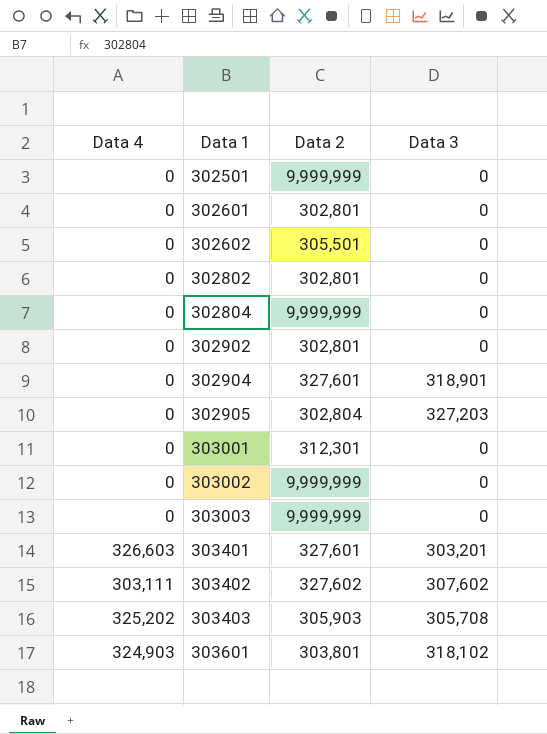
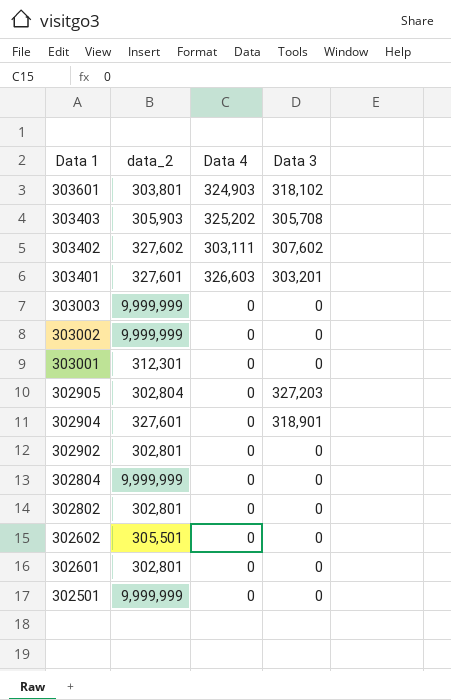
row order: Data 1 ascending -> Data 1 descending
column name: Data 2 -> data_2
column Data 4 | position: 1 -> 3

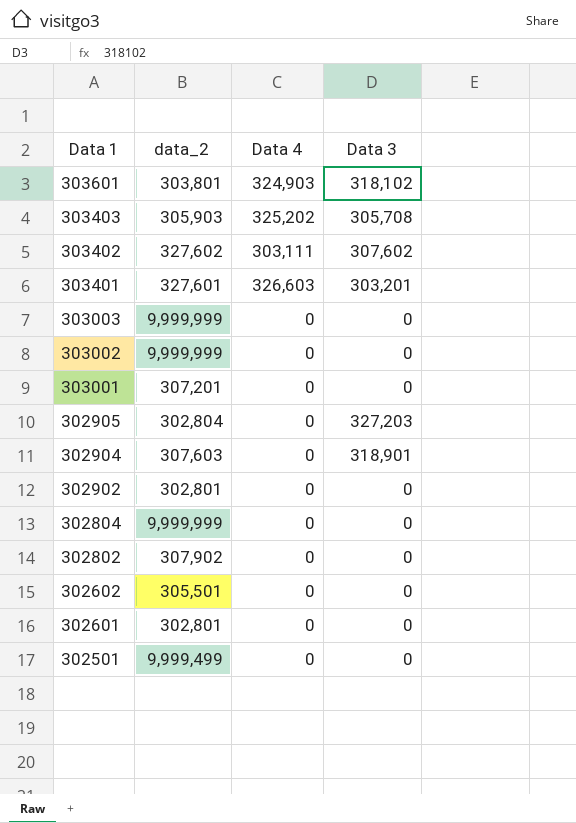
303001 | data_2: 312,301 -> 307,201
302904 | data_2: 327,601 -> 307,603
302802 | data_2: 302,801 -> 307,902
302501 | data_2: 9,999,999 -> 9,999,499

